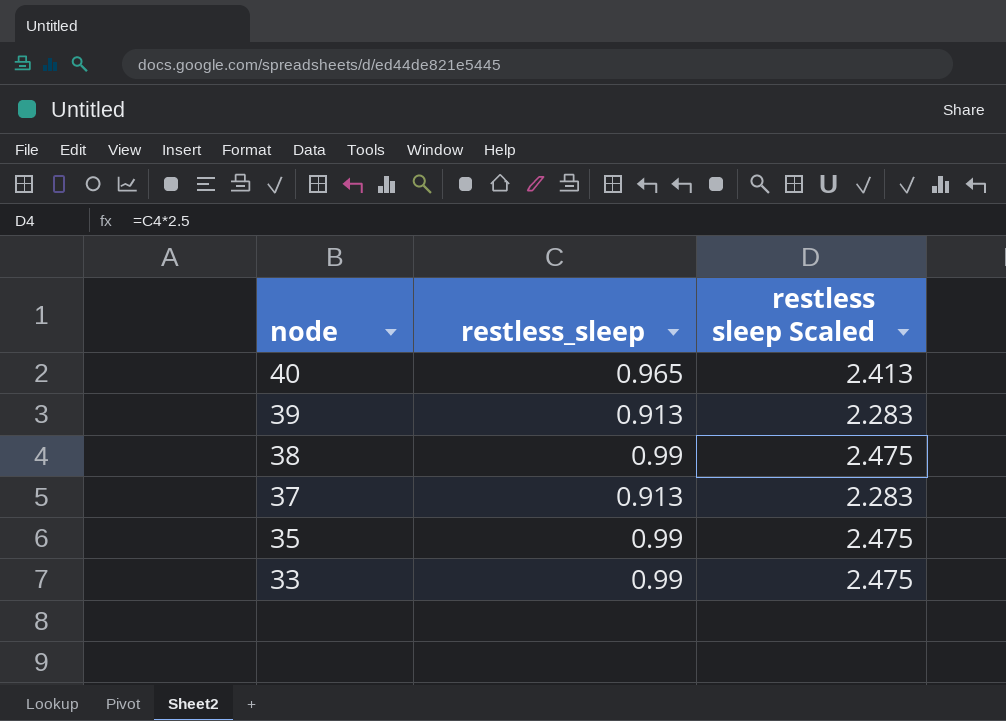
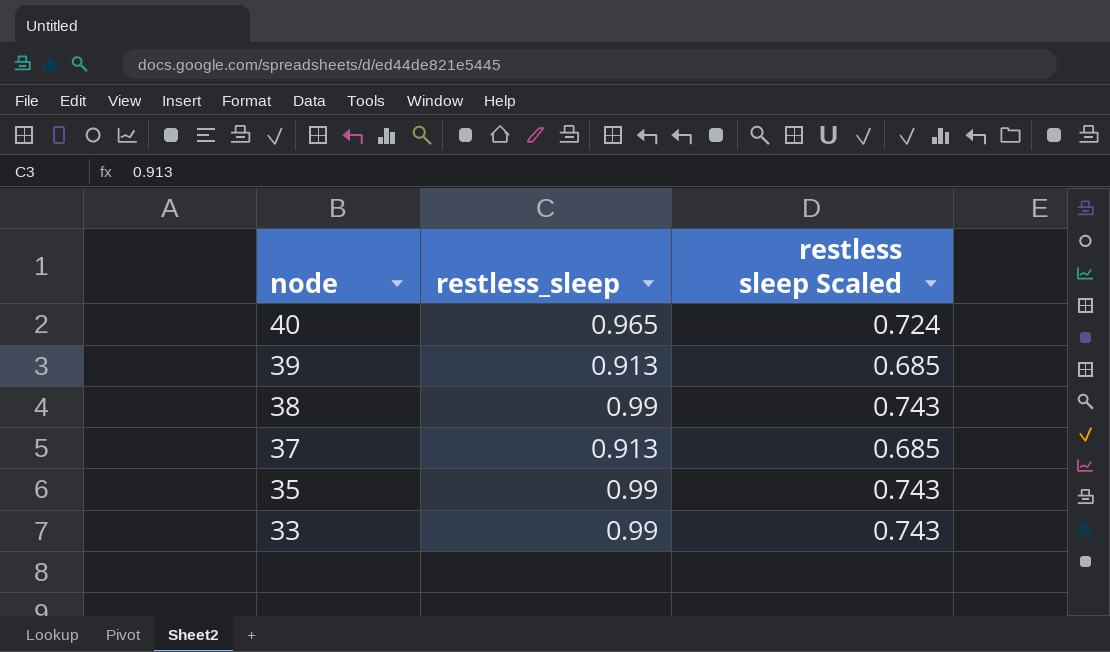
column restless sleep Scaled | formula: [restless_sleep] * 2.5 -> [restless_sleep] * 0.75

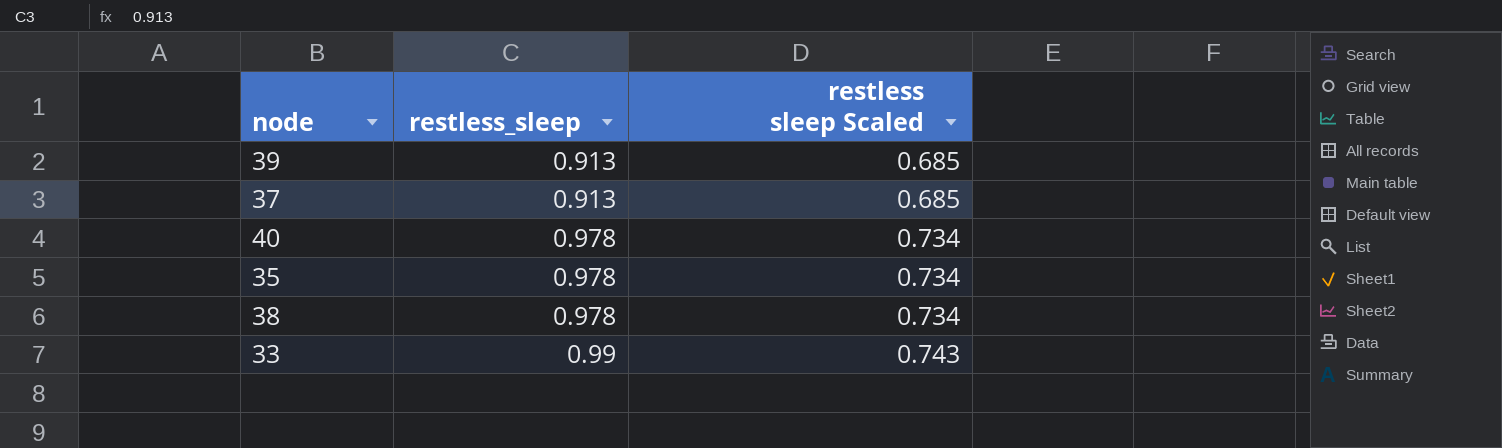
row order: node descending -> restless_sleep ascending
40 | restless_sleep: 0.965 -> 0.978
40 | restless sleep Scaled: 0.724 -> 0.734
35 | restless_sleep: 0.99 -> 0.978
35 | restless sleep Scaled: 0.743 -> 0.734
38 | restless_sleep: 0.99 -> 0.978
38 | restless sleep Scaled: 0.743 -> 0.734

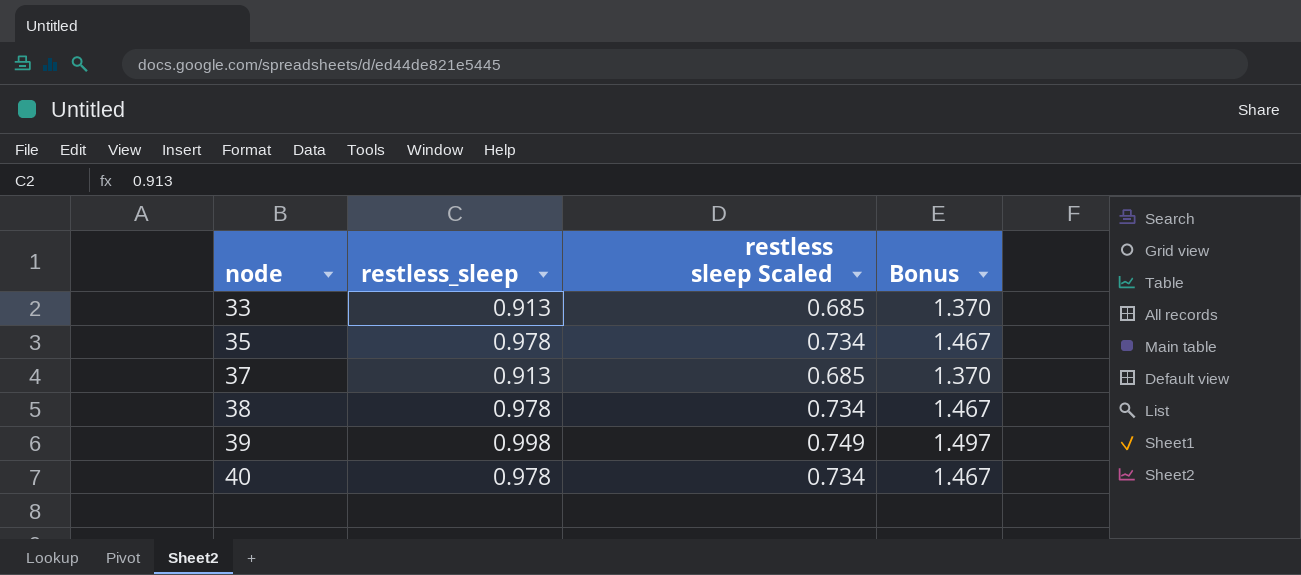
row order: restless_sleep ascending -> node ascending
column Bonus | formula: none -> [restless_sleep] * 1.5
33 | restless_sleep: 0.99 -> 0.913
33 | restless sleep Scaled: 0.743 -> 0.685
39 | restless_sleep: 0.913 -> 0.998
39 | restless sleep Scaled: 0.685 -> 0.749

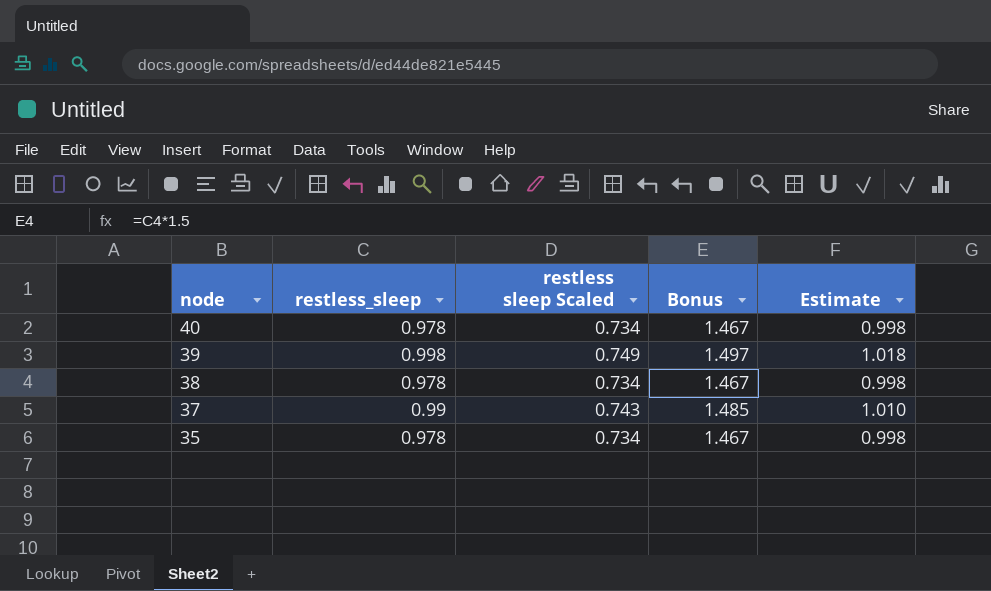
row order: node ascending -> node descending
column Estimate | formula: none -> [restless_sleep] * 1.02
row 33: 0.913 | 0.685 | 1.370 -> none
37 | restless_sleep: 0.913 -> 0.99
37 | restless sleep Scaled: 0.685 -> 0.743
37 | Bonus: 1.370 -> 1.485

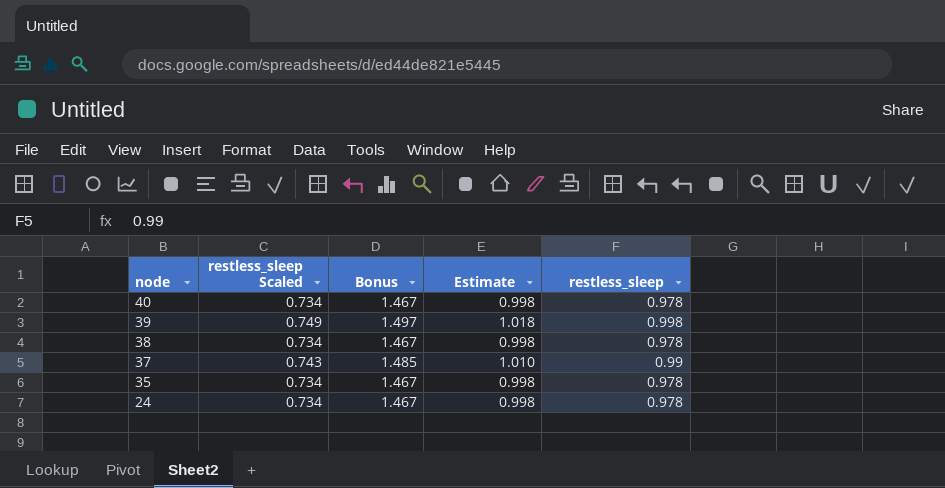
column name: restless sleep Scaled -> restless_sleep Scaled
column restless_sleep | position: 2 -> 5
row 24: none -> 0.734 | 1.467 | 0.998 | 0.978

